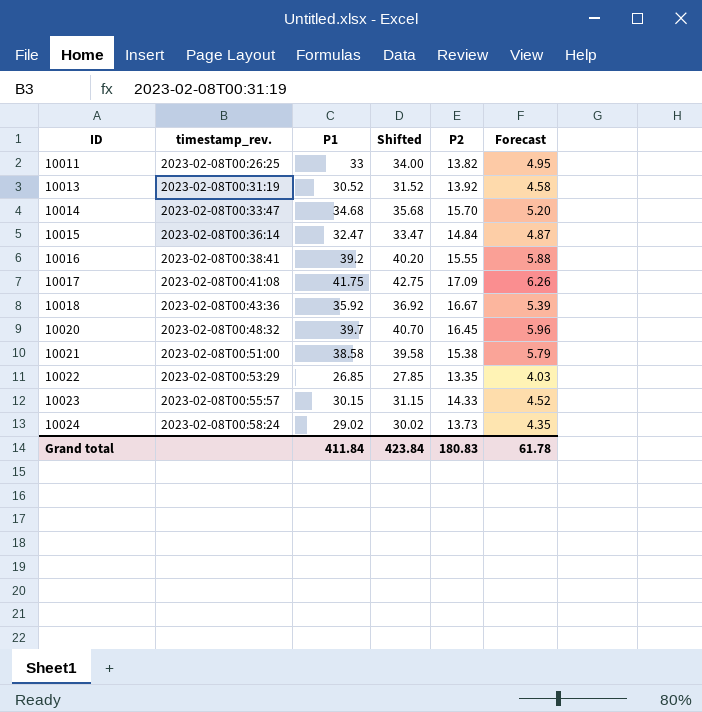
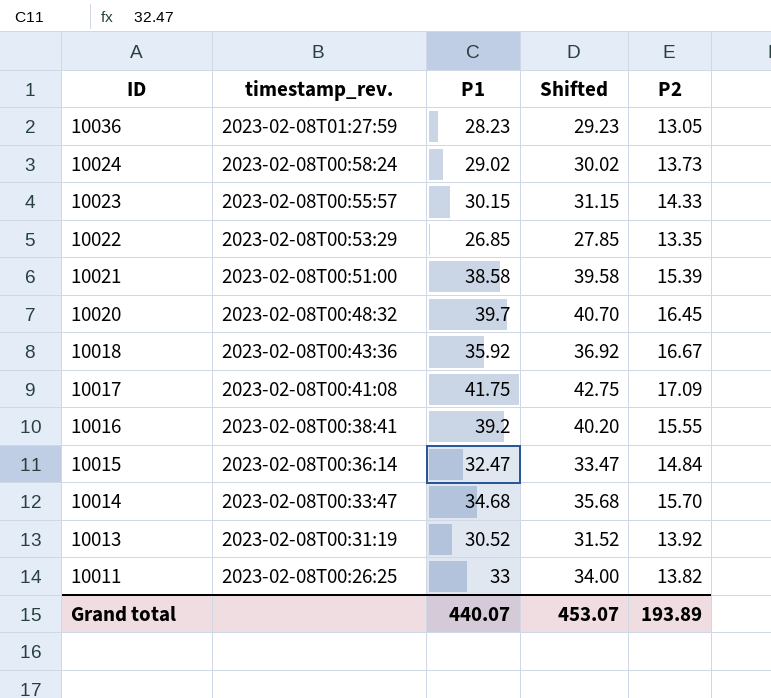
row order: ID ascending -> ID descending
column Forecast | formula: [P1] * 0.15 -> none
row 10036: none -> 2023-02-08T01:27:59 | 28.23 | 29.23 | 13.05
10021 | P2: 15.38 -> 15.39
Grand total | P1: 411.84 -> 440.07
Grand total | Shifted: 423.84 -> 453.07
Grand total | P2: 180.83 -> 193.89

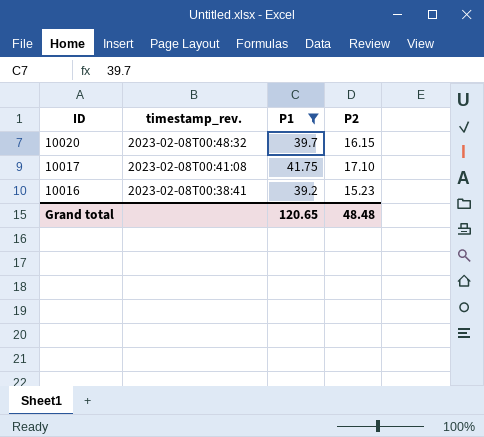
filter: none -> P1 >= 39.2
column Shifted | formula: [P1] + 1 -> none
10020 | P2: 16.45 -> 16.15
10017 | P2: 17.09 -> 17.10
10016 | P2: 15.55 -> 15.23
Grand total | P1: 440.07 -> 120.65
Grand total | P2: 193.89 -> 48.48

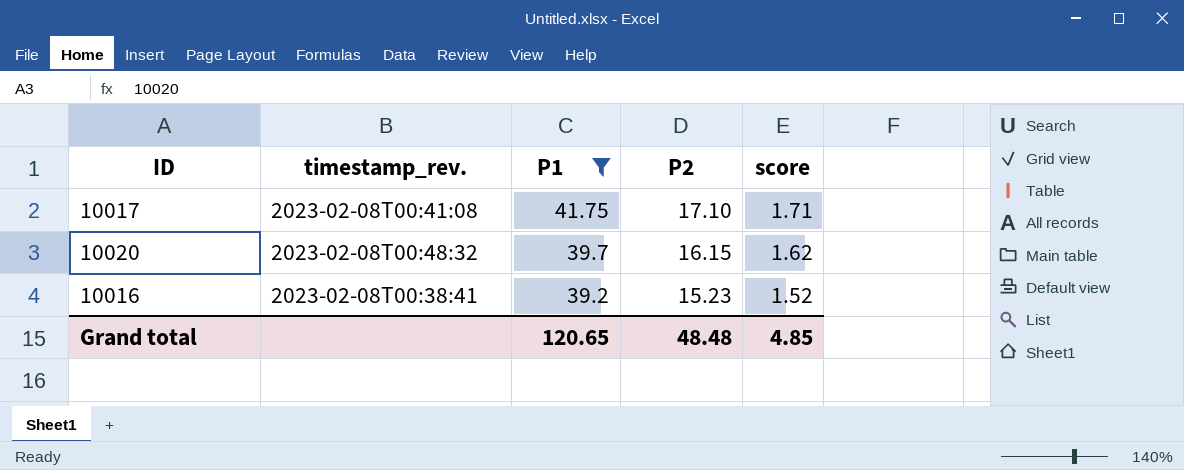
row order: ID descending -> P1 descending
column score | formula: none -> [P2] * 0.1

